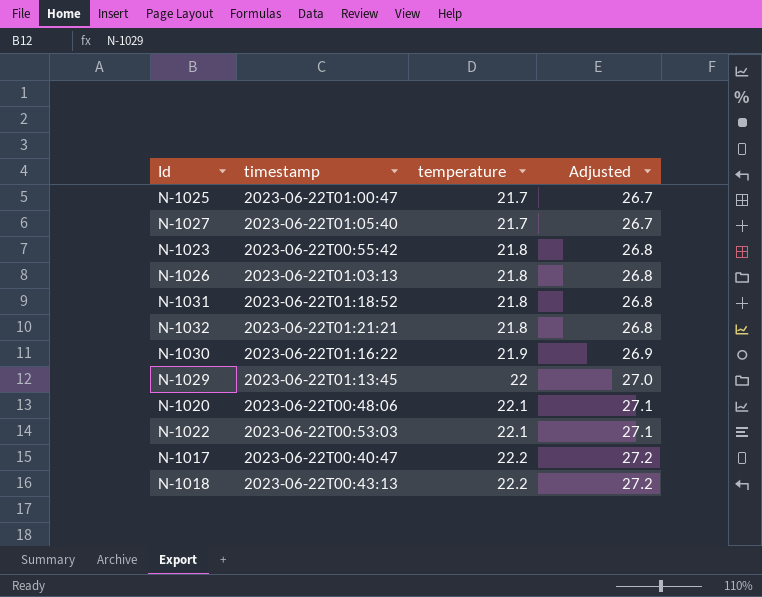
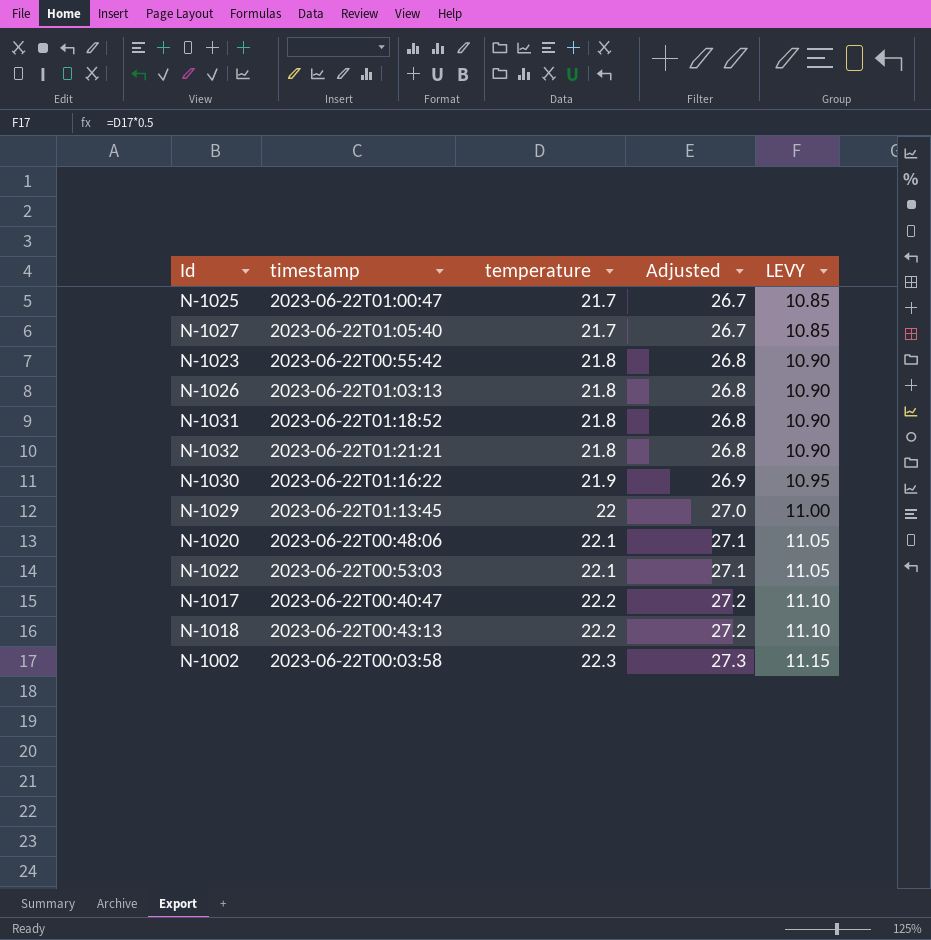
column LEVY | formula: none -> [temperature] * 0.5
row N-1002: none -> 2023-06-22T00:03:58 | 22.3 | 27.3 | 11.15

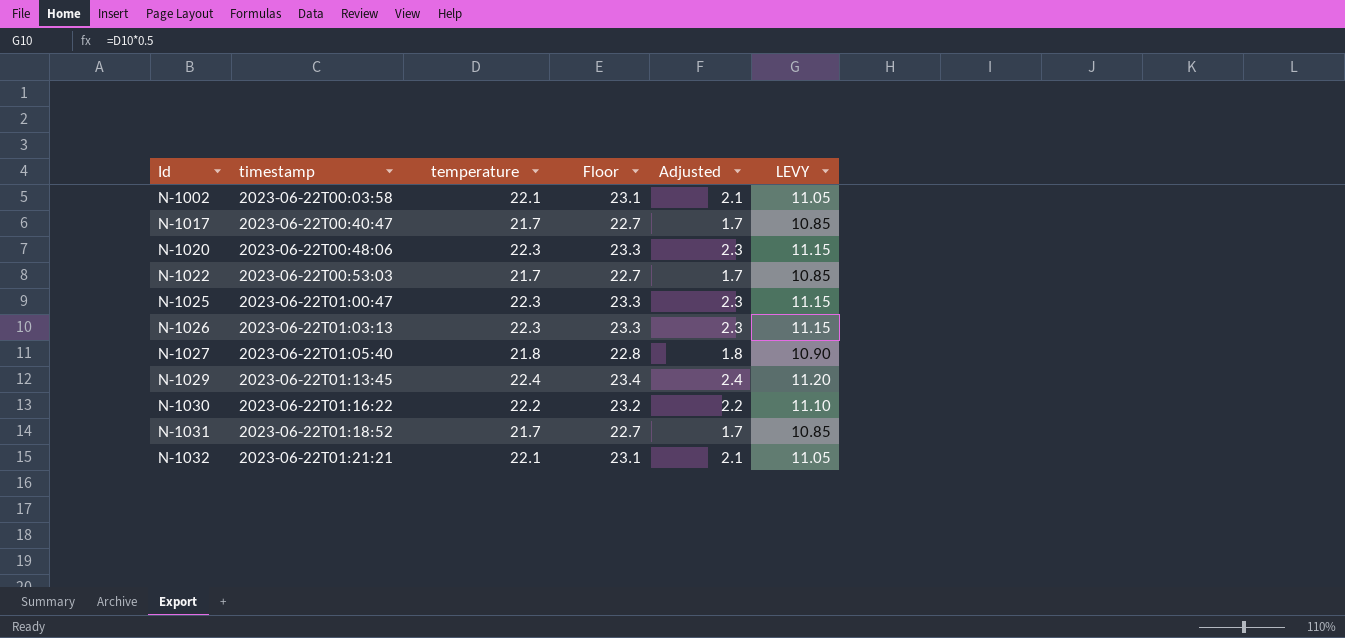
row order: temperature ascending -> Id ascending
column Floor | formula: none -> [temperature] + 1
column Adjusted | formula: [temperature] + 5 -> [temperature] - 20
row N-1023: 2023-06-22T00:55:42 | 21.8 | 26.8 | 10.90 -> none
row N-1018: 2023-06-22T00:43:13 | 22.2 | 27.2 | 11.10 -> none
N-1002 | temperature: 22.3 -> 22.1
N-1002 | LEVY: 11.15 -> 11.05
N-1017 | temperature: 22.2 -> 21.7
N-1017 | LEVY: 11.10 -> 10.85
N-1020 | temperature: 22.1 -> 22.3
N-1020 | LEVY: 11.05 -> 11.15
N-1022 | temperature: 22.1 -> 21.7
N-1022 | LEVY: 11.05 -> 10.85
N-1025 | temperature: 21.7 -> 22.3
N-1025 | LEVY: 10.85 -> 11.15
N-1026 | temperature: 21.8 -> 22.3
N-1026 | LEVY: 10.90 -> 11.15
N-1027 | temperature: 21.7 -> 21.8
N-1027 | LEVY: 10.85 -> 10.90
N-1029 | temperature: 22 -> 22.4
N-1029 | LEVY: 11.00 -> 11.20
N-1030 | temperature: 21.9 -> 22.2
N-1030 | LEVY: 10.95 -> 11.10
N-1031 | temperature: 21.8 -> 21.7
N-1031 | LEVY: 10.90 -> 10.85
N-1032 | temperature: 21.8 -> 22.1
N-1032 | LEVY: 10.90 -> 11.05

